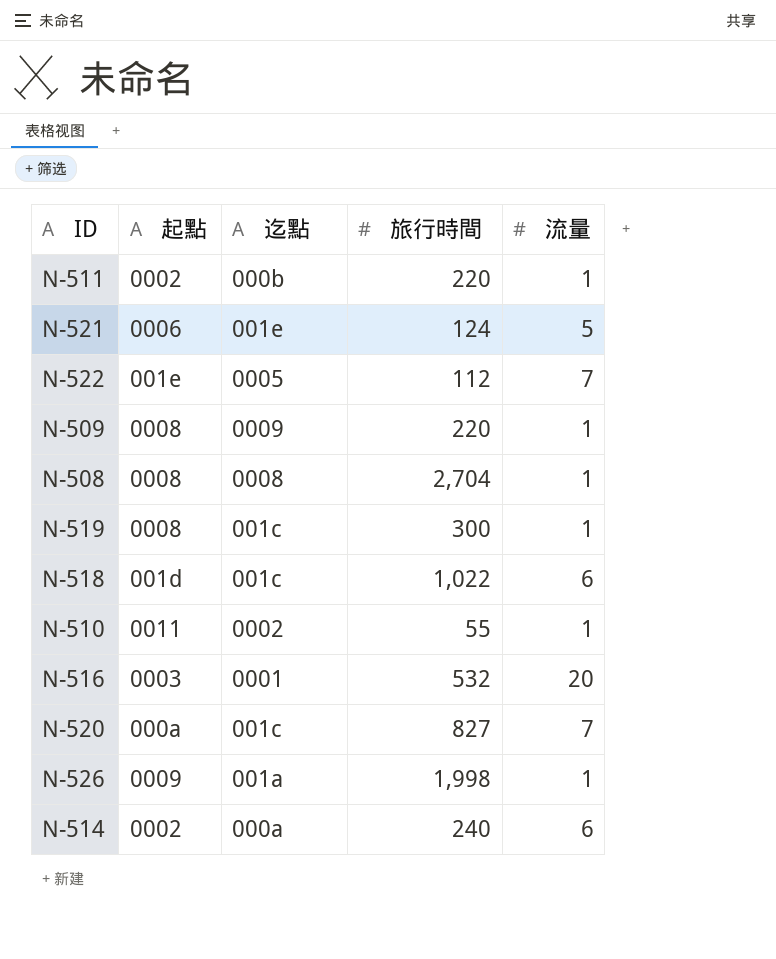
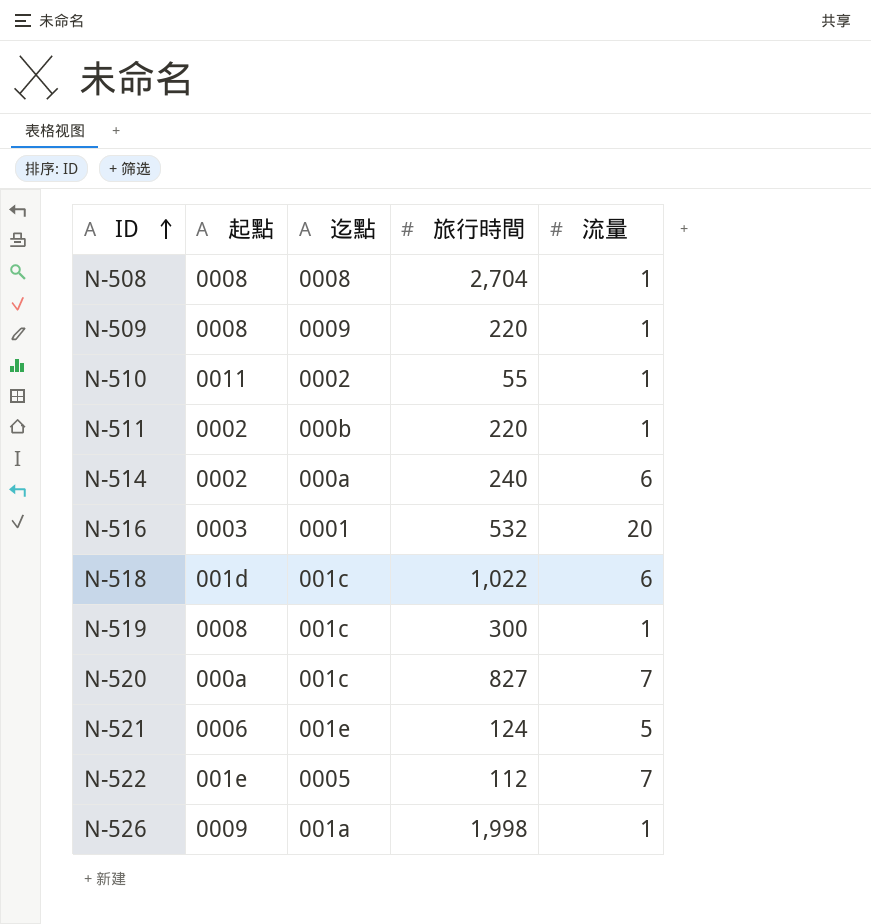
row order: none -> ID ascending

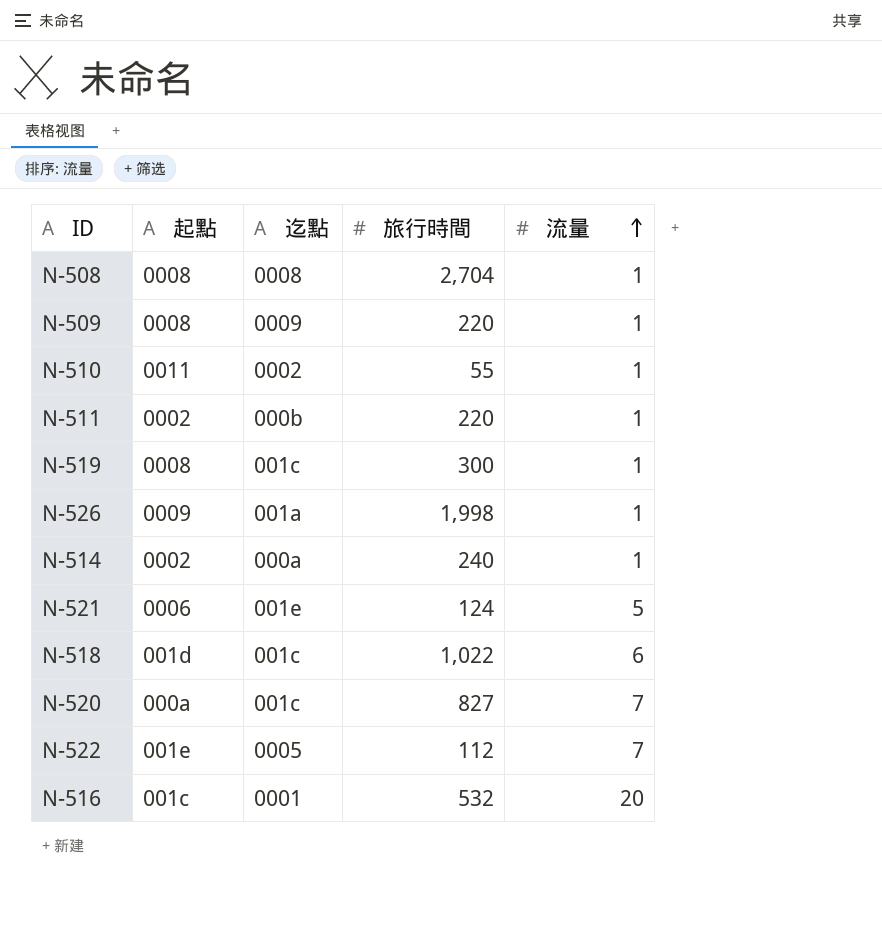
row order: ID ascending -> 流量 ascending
N-514 | 流量: 6 -> 1
N-516 | 起點: 0003 -> 001c

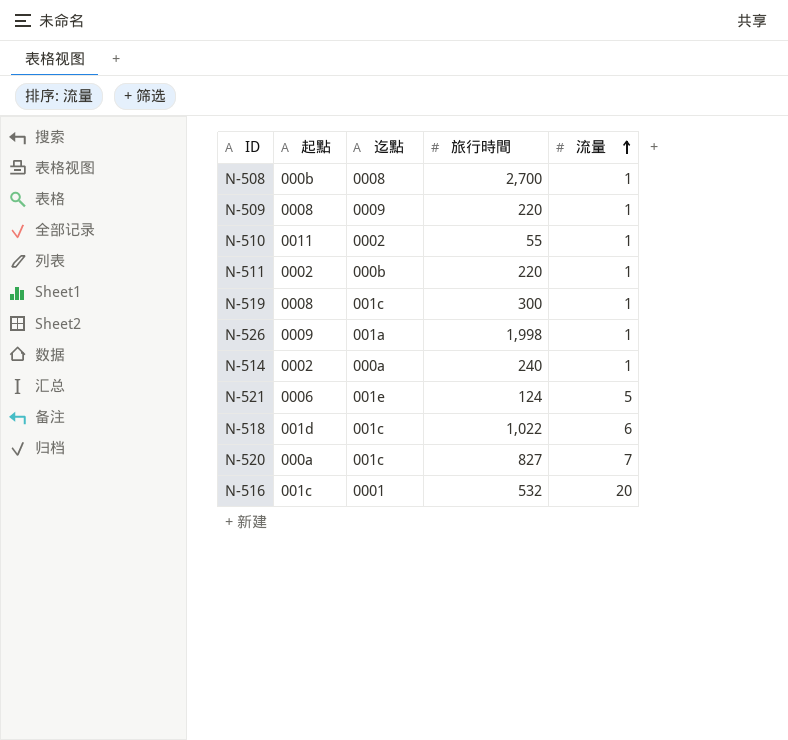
row N-522: 001e | 0005 | 112 | 7 -> none
N-508 | 起點: 0008 -> 000b
N-508 | 旅行時間: 2,704 -> 2,700

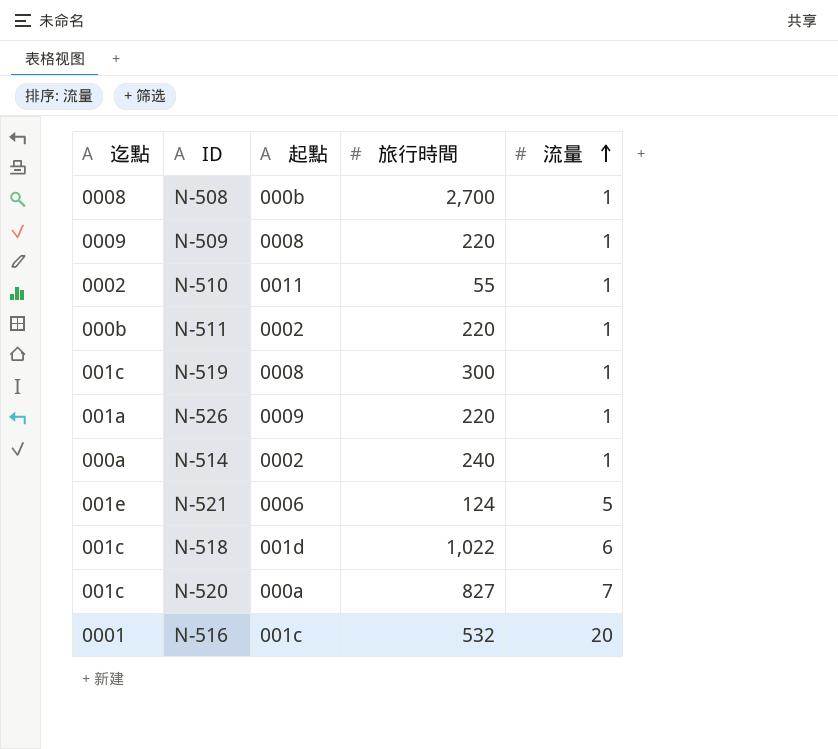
column 迄點 | position: 3 -> 1
N-526 | 旅行時間: 1,998 -> 220

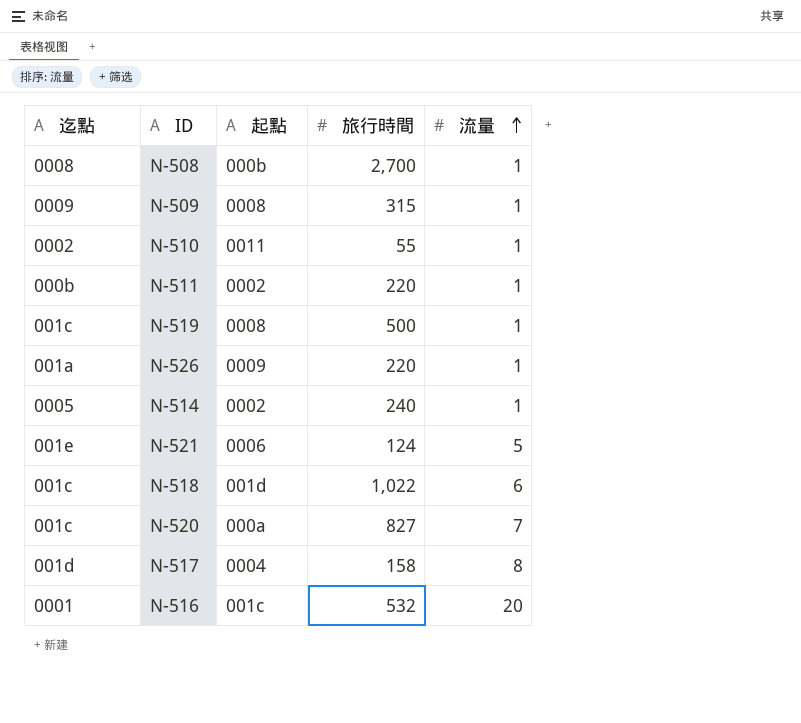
N-509 | 旅行時間: 220 -> 315
N-519 | 旅行時間: 300 -> 500
N-514 | 迄點: 000a -> 0005
row N-517: none -> 001d | 0004 | 158 | 8

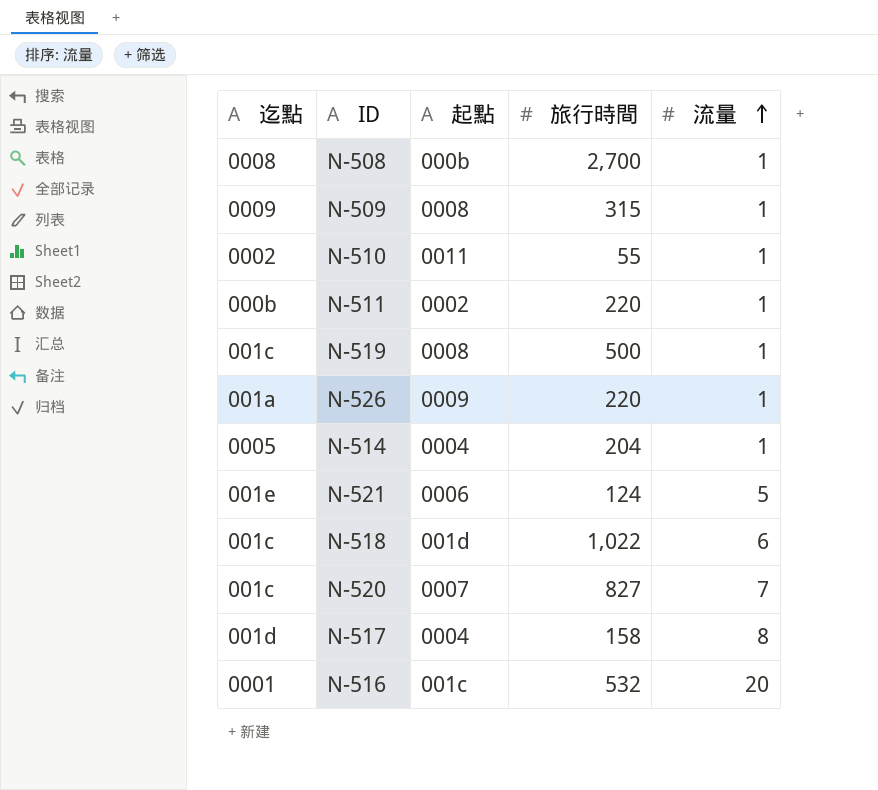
N-514 | 起點: 0002 -> 0004
N-514 | 旅行時間: 240 -> 204
N-520 | 起點: 000a -> 0007

